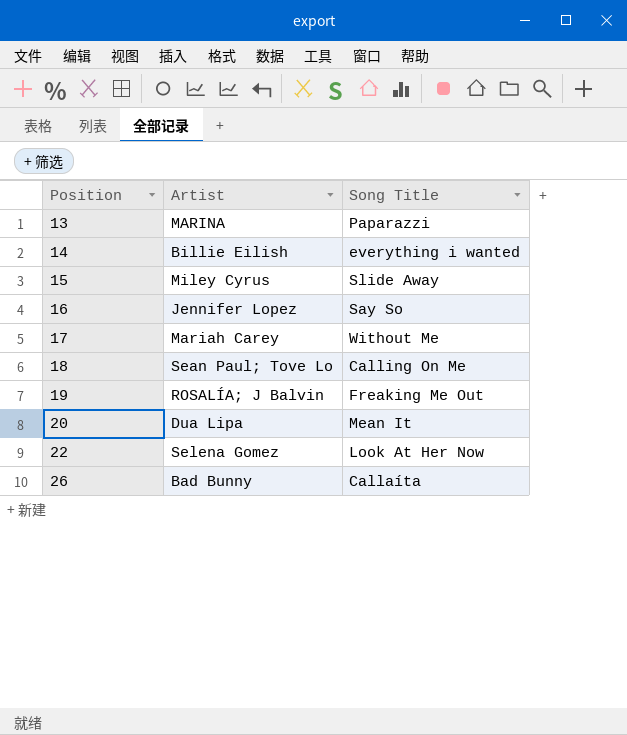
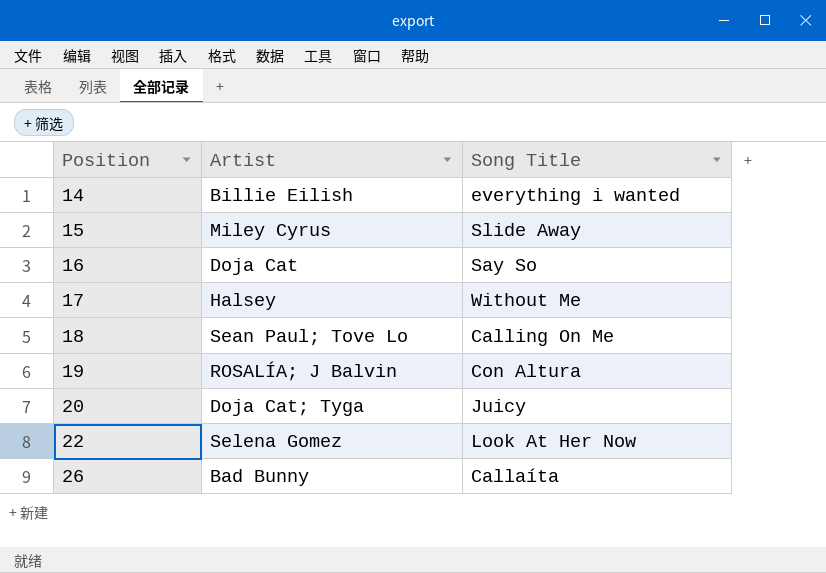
row 13: MARINA | Paparazzi -> none
16 | Artist: Jennifer Lopez -> Doja Cat
17 | Artist: Mariah Carey -> Halsey
19 | Song Title: Freaking Me Out -> Con Altura
20 | Artist: Dua Lipa -> Doja Cat; Tyga
20 | Song Title: Mean It -> Juicy

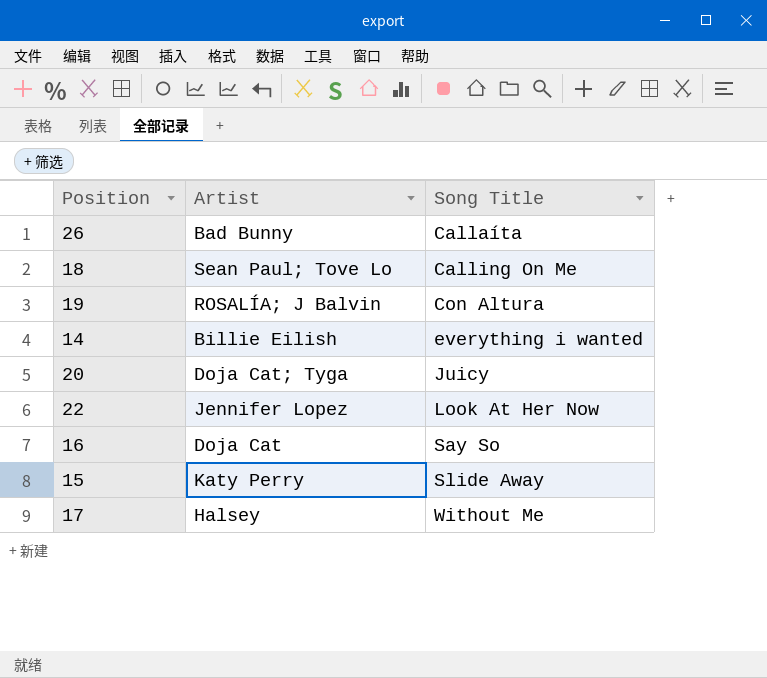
row order: Position ascending -> Song Title ascending
22 | Artist: Selena Gomez -> Jennifer Lopez
15 | Artist: Miley Cyrus -> Katy Perry

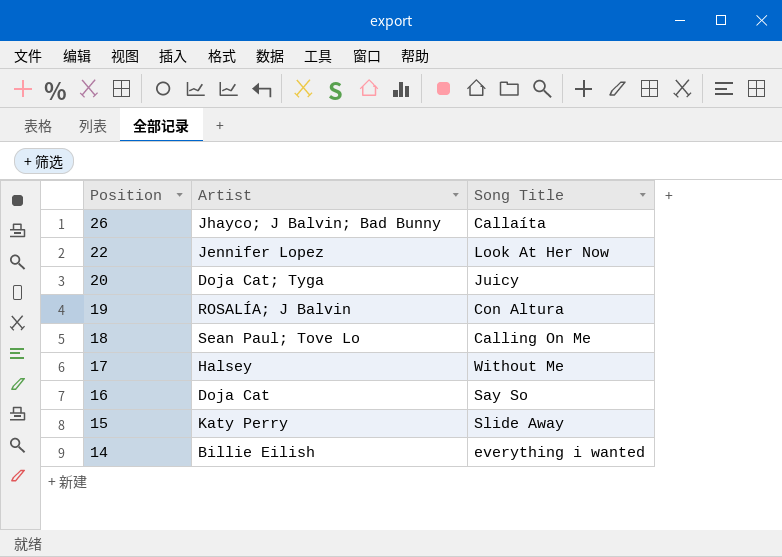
row order: Song Title ascending -> Position descending
26 | Artist: Bad Bunny -> Jhayco; J Balvin; Bad Bunny

